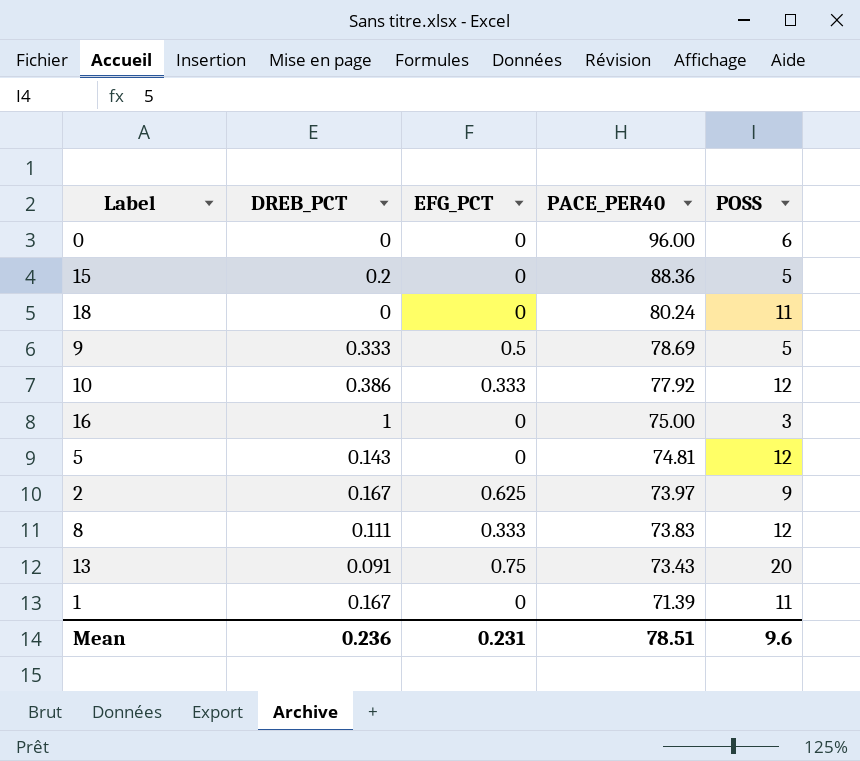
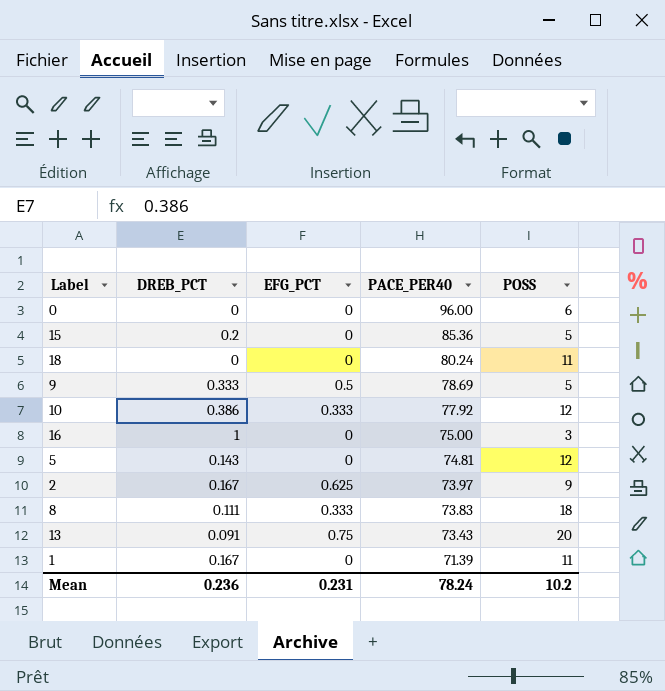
15 | PACE_PER40: 88.36 -> 85.36
8 | POSS: 12 -> 18
Mean | PACE_PER40: 78.51 -> 78.24
Mean | POSS: 9.6 -> 10.2

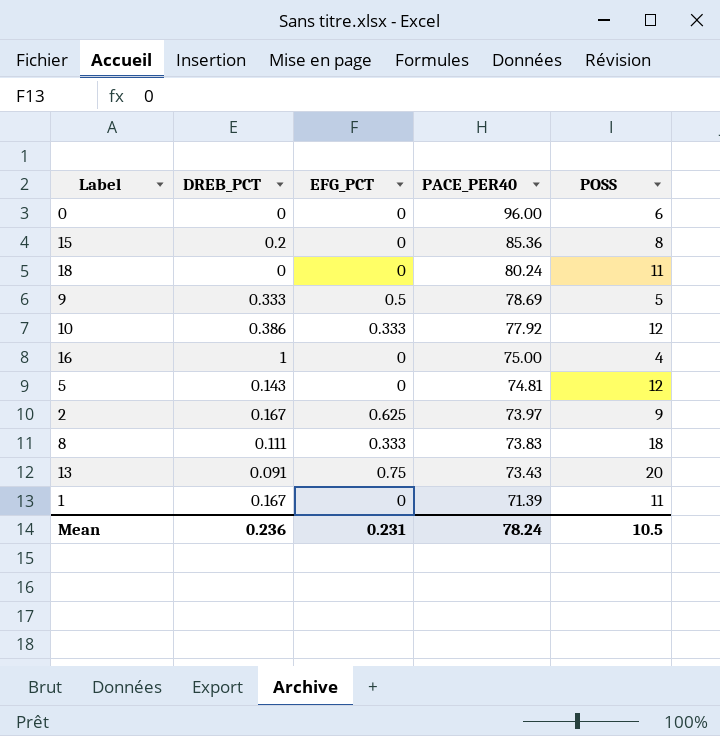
15 | POSS: 5 -> 8
16 | POSS: 3 -> 4
Mean | POSS: 10.2 -> 10.5

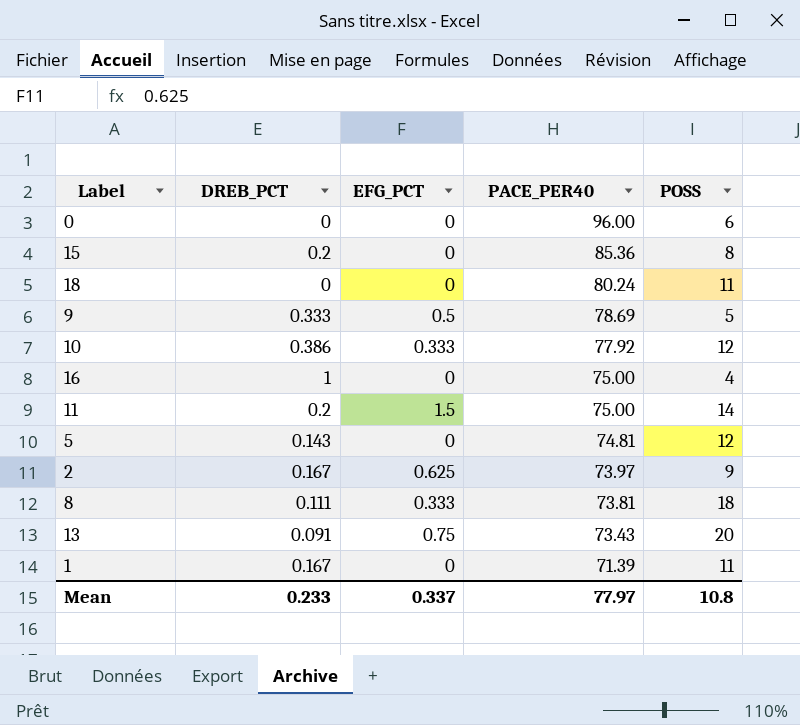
row 11: none -> 0.2 | 1.5 | 75.00 | 14
8 | PACE_PER40: 73.83 -> 73.81
Mean | DREB_PCT: 0.236 -> 0.233
Mean | EFG_PCT: 0.231 -> 0.337
Mean | PACE_PER40: 78.24 -> 77.97
Mean | POSS: 10.5 -> 10.8

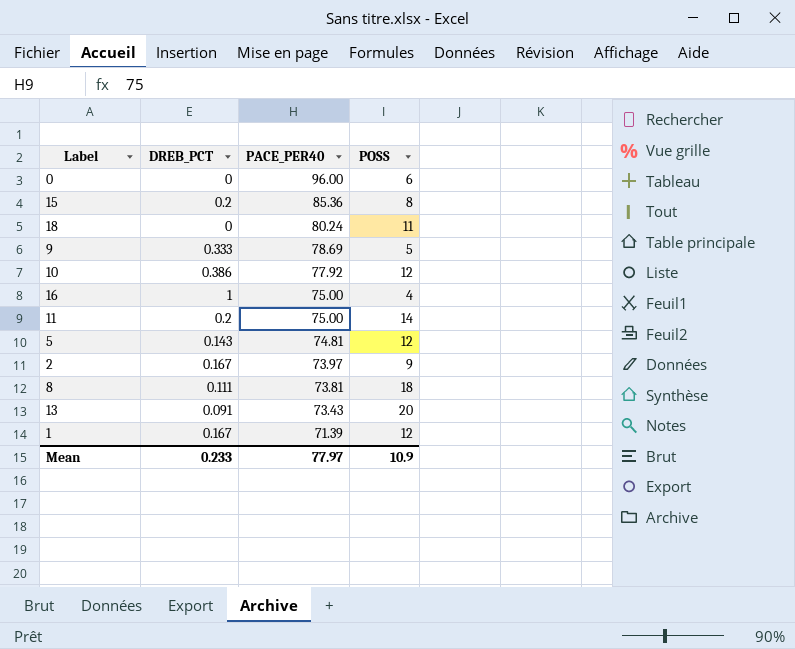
column EFG_PCT | position: 3 -> none
1 | POSS: 11 -> 12
Mean | POSS: 10.8 -> 10.9

